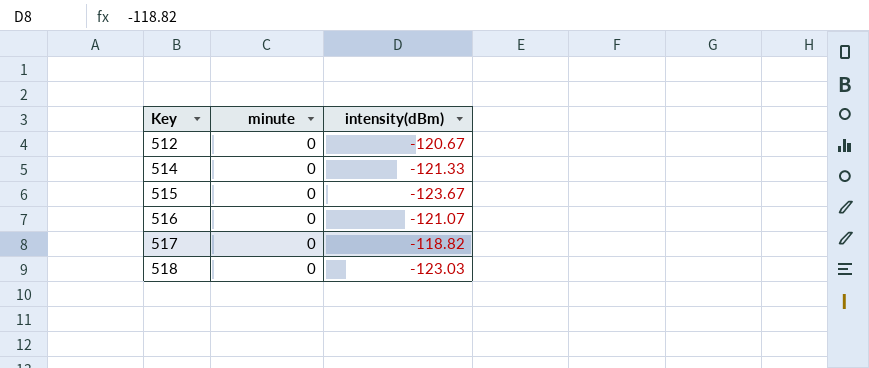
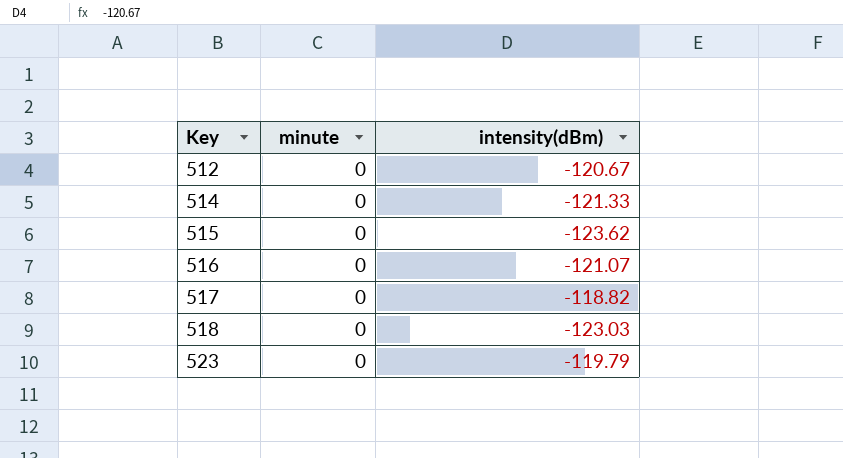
515 | intensity(dBm): -123.67 -> -123.62
row 523: none -> 0 | -119.79

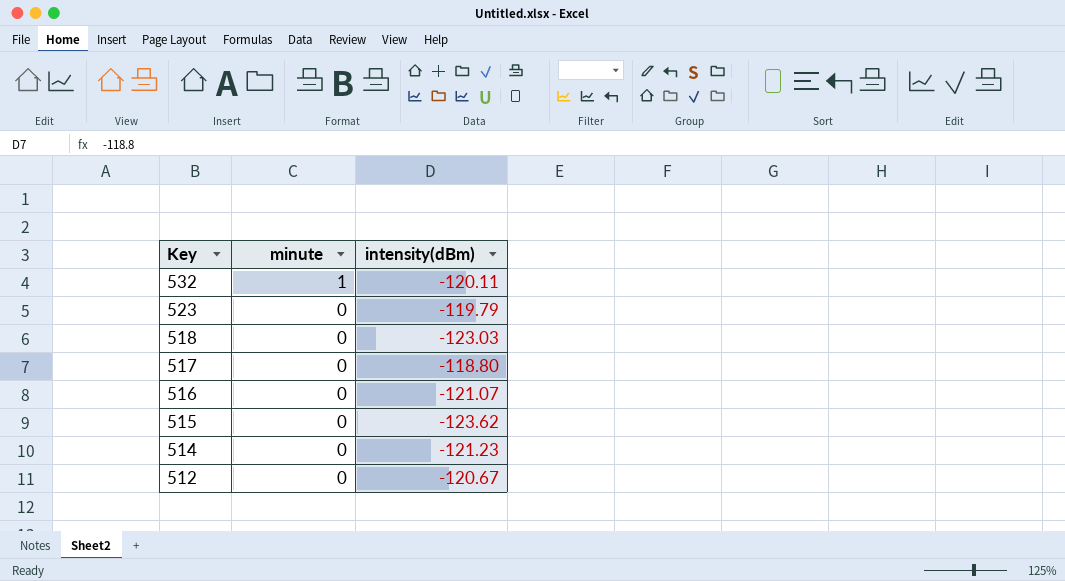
row order: Key ascending -> Key descending
row 532: none -> 1 | -120.11
517 | intensity(dBm): -118.82 -> -118.80
514 | intensity(dBm): -121.33 -> -121.23

